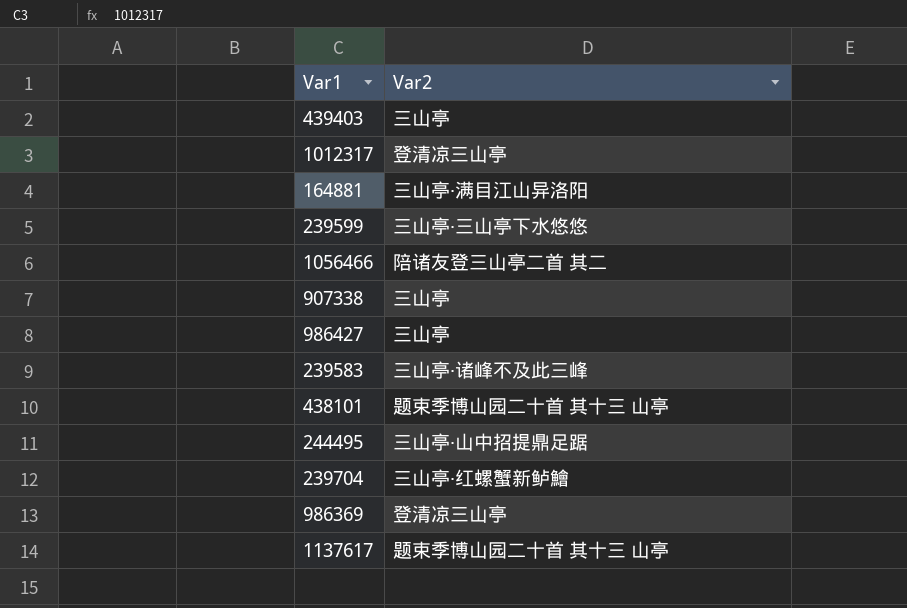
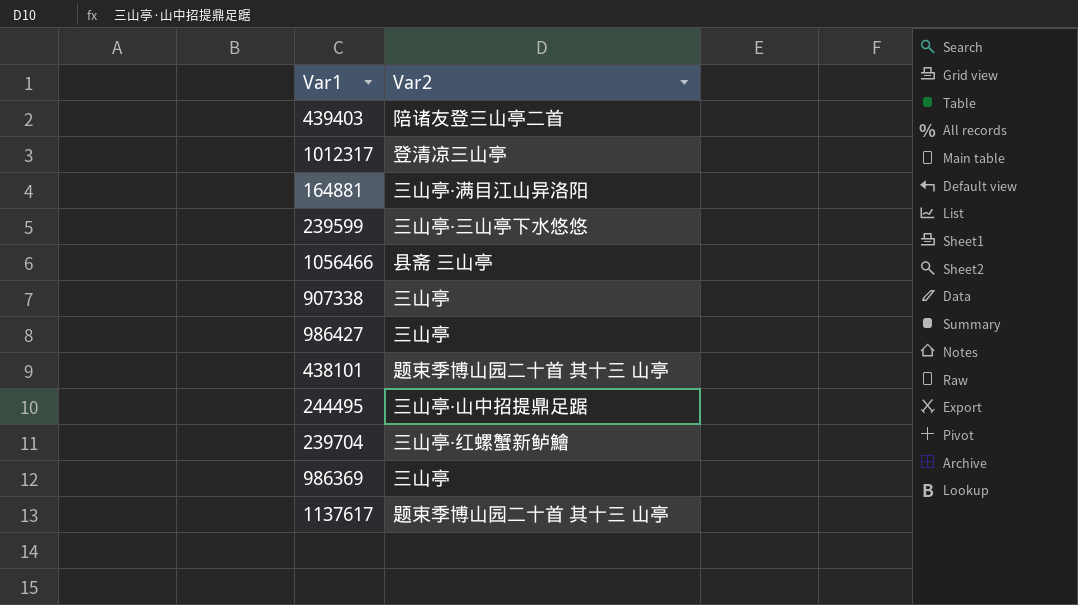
row 239583: 三山亭·诸峰不及此三峰 -> none
439403 | Var2: 三山亭 -> 陪诸友登三山亭二首
1056466 | Var2: 陪诸友登三山亭二首 其二 -> 县斋 三山亭
986369 | Var2: 登清凉三山亭 -> 三山亭

